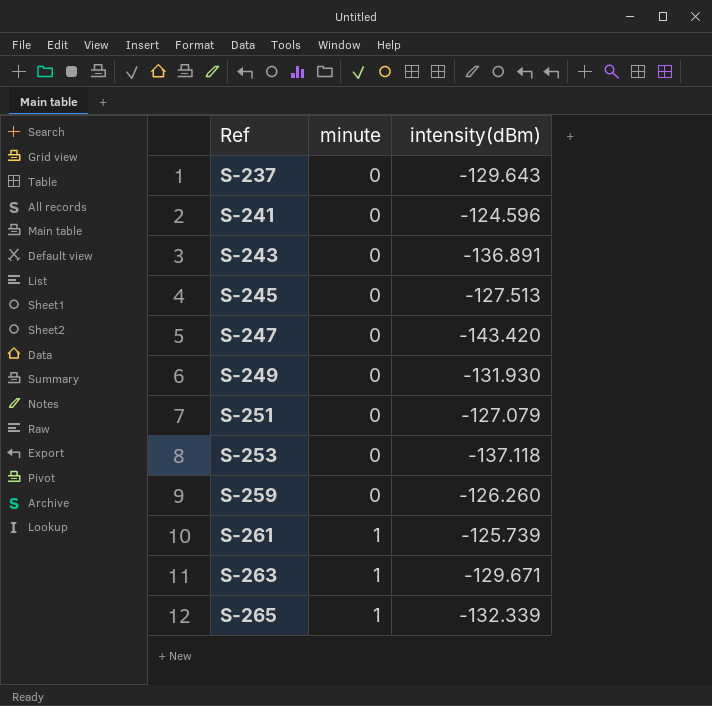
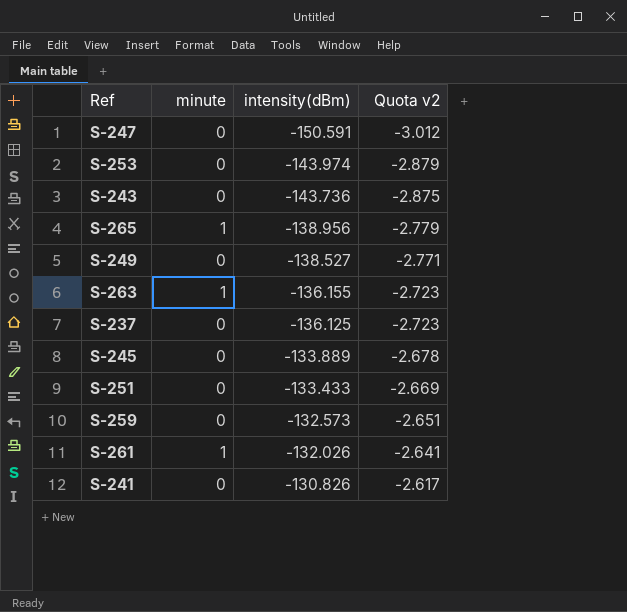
row order: Ref ascending -> intensity(dBm) ascending
column Quota v2 | formula: none -> [intensity(dBm)] * 0.02
S-247 | intensity(dBm): -143.420 -> -150.591
S-253 | intensity(dBm): -137.118 -> -143.974
S-243 | intensity(dBm): -136.891 -> -143.736
S-265 | intensity(dBm): -132.339 -> -138.956
S-249 | intensity(dBm): -131.930 -> -138.527
S-263 | intensity(dBm): -129.671 -> -136.155
S-237 | intensity(dBm): -129.643 -> -136.125
S-245 | intensity(dBm): -127.513 -> -133.889
S-251 | intensity(dBm): -127.079 -> -133.433
S-259 | intensity(dBm): -126.260 -> -132.573
S-261 | intensity(dBm): -125.739 -> -132.026
S-241 | intensity(dBm): -124.596 -> -130.826

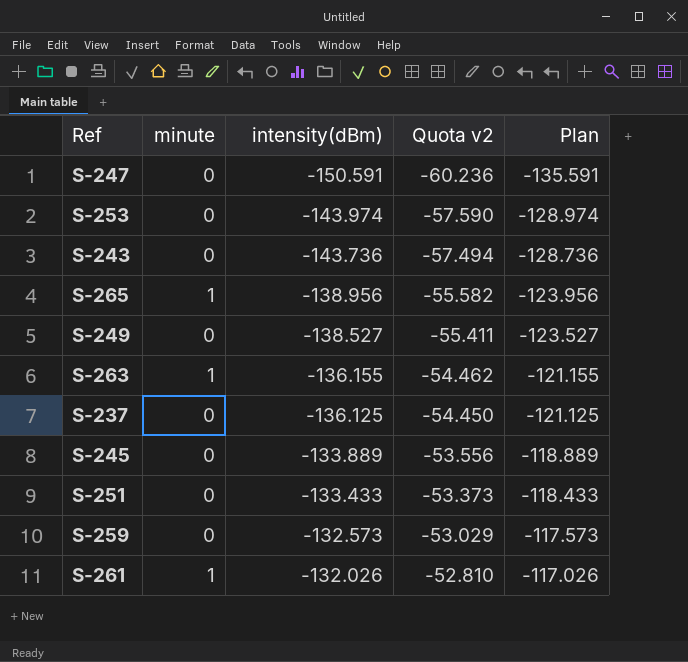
column Quota v2 | formula: [intensity(dBm)] * 0.02 -> [intensity(dBm)] * 0.4
column Plan | formula: none -> [intensity(dBm)] + 15
row S-241: 0 | -130.826 | -2.617 -> none

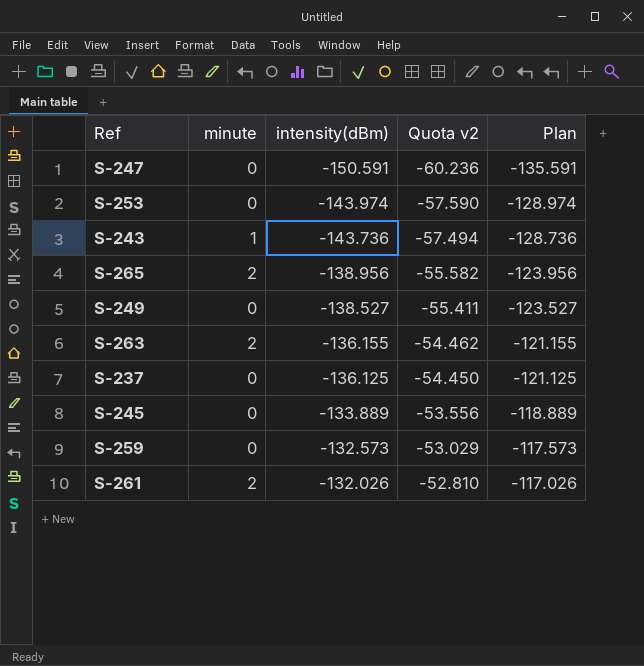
row S-251: 0 | -133.433 | -53.373 | -118.433 -> none
S-243 | minute: 0 -> 1
S-265 | minute: 1 -> 2
S-263 | minute: 1 -> 2
S-261 | minute: 1 -> 2

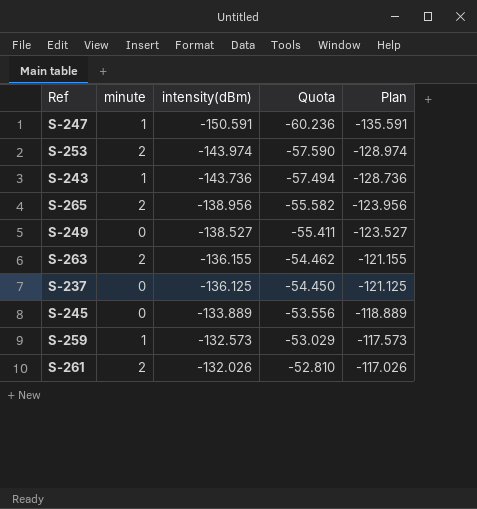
column name: Quota v2 -> Quota
S-247 | minute: 0 -> 1
S-253 | minute: 0 -> 2
S-259 | minute: 0 -> 1

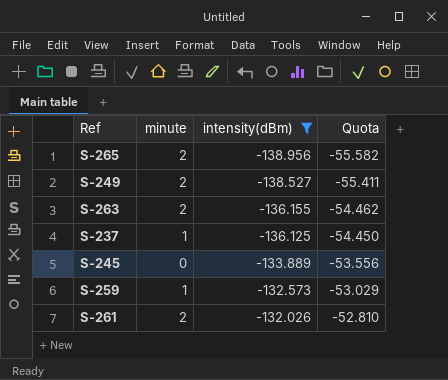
filter: none -> intensity(dBm) >= -138.956
column Plan | formula: [intensity(dBm)] + 15 -> none
S-249 | minute: 0 -> 2
S-237 | minute: 0 -> 1

